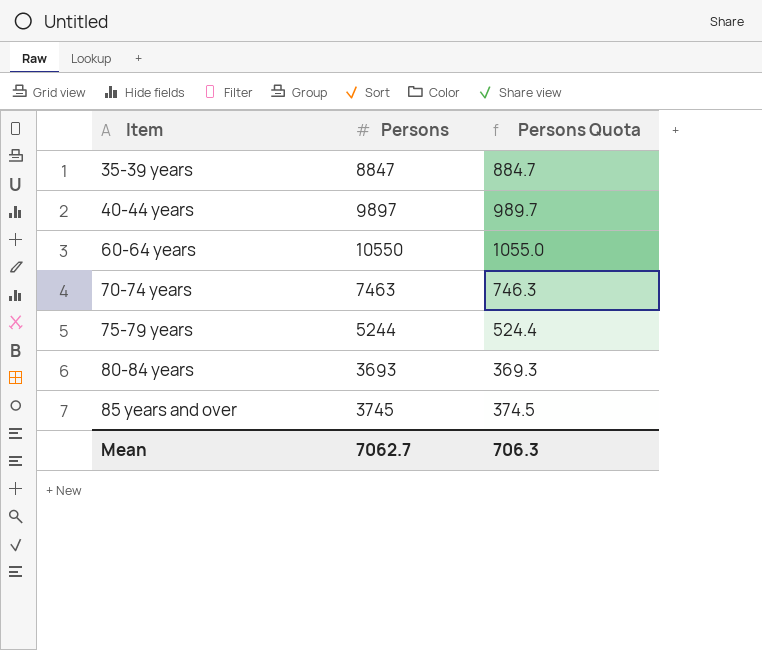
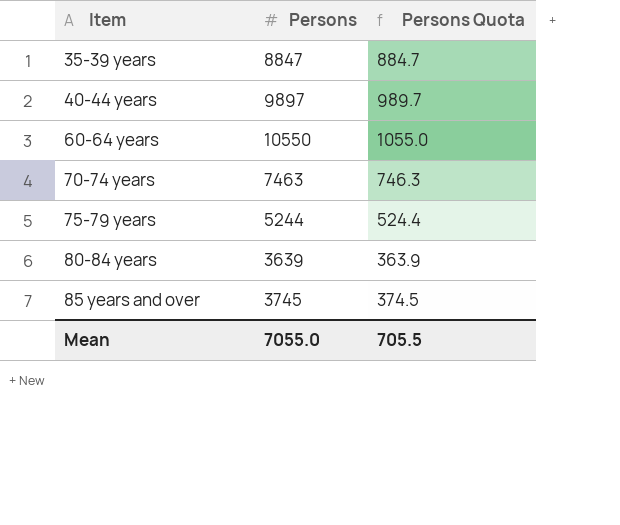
80-84 years | Persons: 3693 -> 3639
80-84 years | Persons Quota: 369.3 -> 363.9
Mean | Persons: 7062.7 -> 7055.0
Mean | Persons Quota: 706.3 -> 705.5

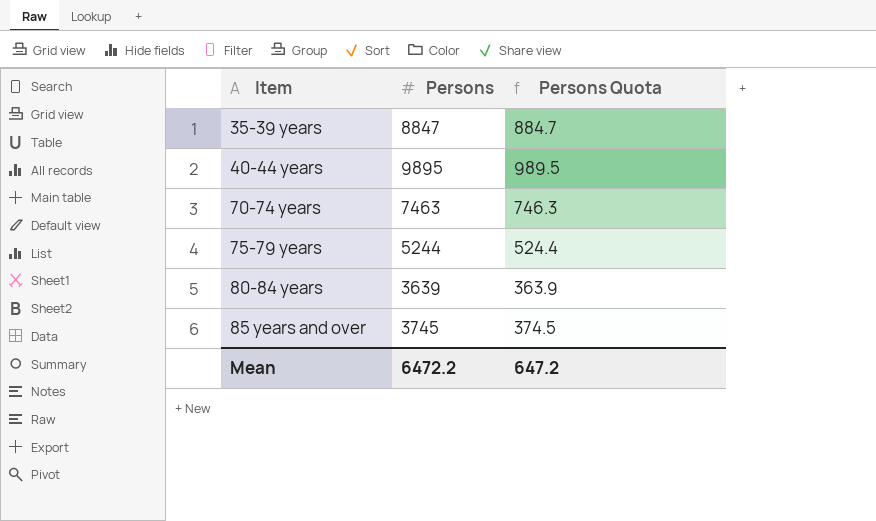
row 60-64 years: 10550 | 1055.0 -> none
40-44 years | Persons: 9897 -> 9895
40-44 years | Persons Quota: 989.7 -> 989.5
Mean | Persons: 7055.0 -> 6472.2
Mean | Persons Quota: 705.5 -> 647.2

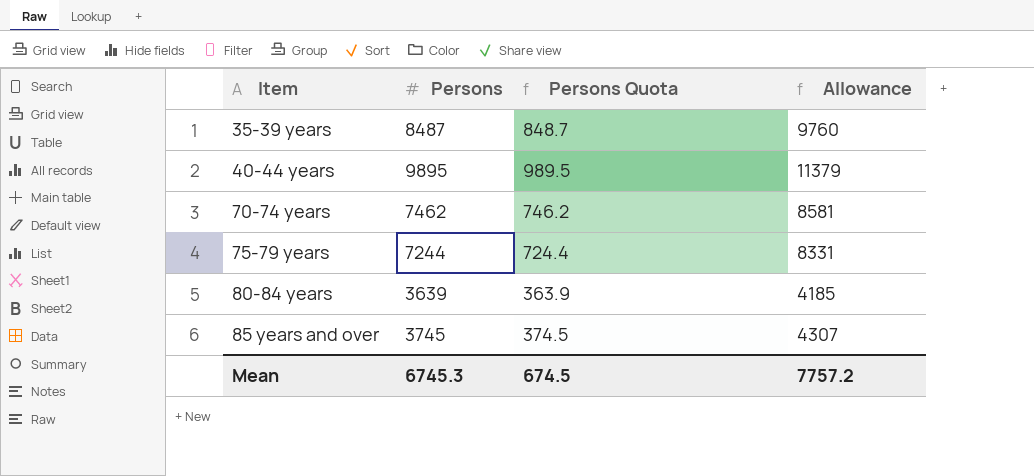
column Allowance | formula: none -> [Persons] * 1.15
35-39 years | Persons: 8847 -> 8487
35-39 years | Persons Quota: 884.7 -> 848.7
70-74 years | Persons: 7463 -> 7462
70-74 years | Persons Quota: 746.3 -> 746.2
75-79 years | Persons: 5244 -> 7244
75-79 years | Persons Quota: 524.4 -> 724.4
Mean | Persons: 6472.2 -> 6745.3
Mean | Persons Quota: 647.2 -> 674.5

